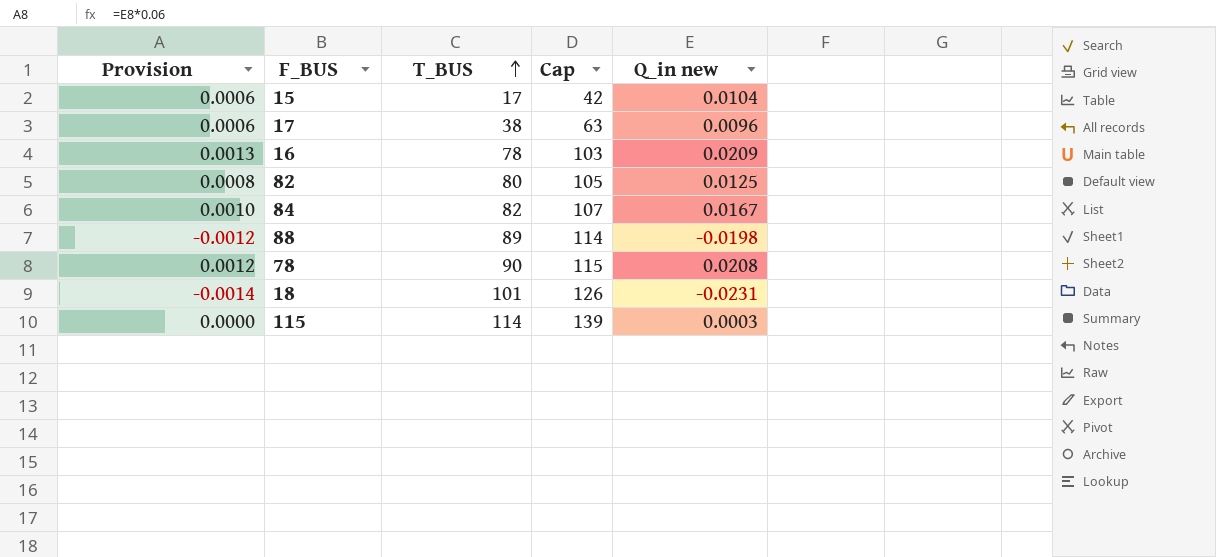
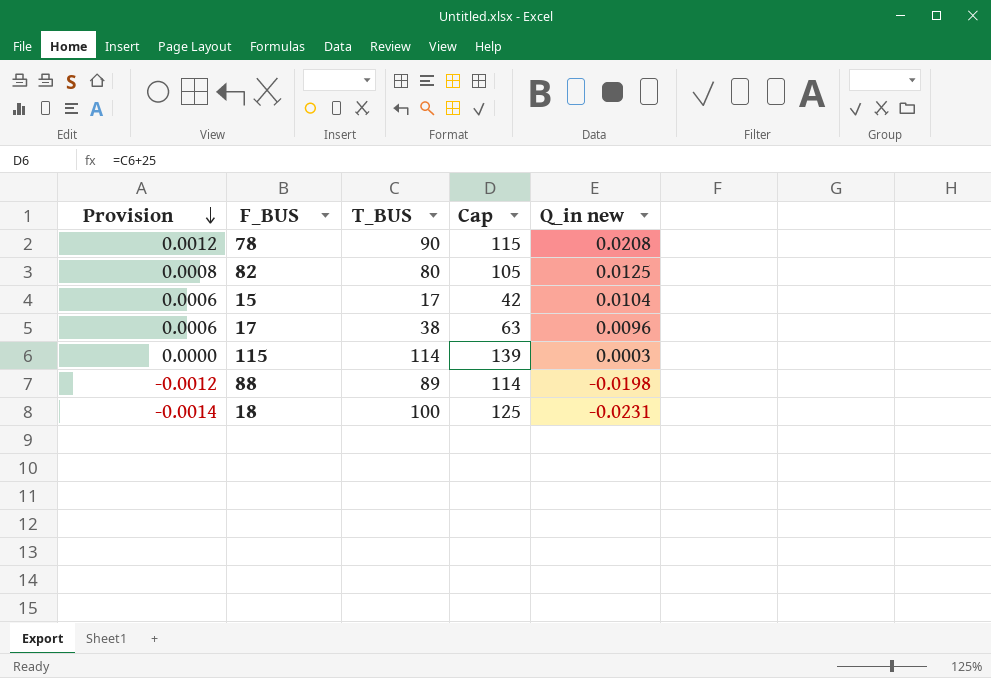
row order: T_BUS ascending -> Provision descending
row 16: 0.0013 | 78 | 103 | 0.0209 -> none
row 84: 0.0010 | 82 | 107 | 0.0167 -> none
18 | T_BUS: 101 -> 100
18 | Cap: 126 -> 125

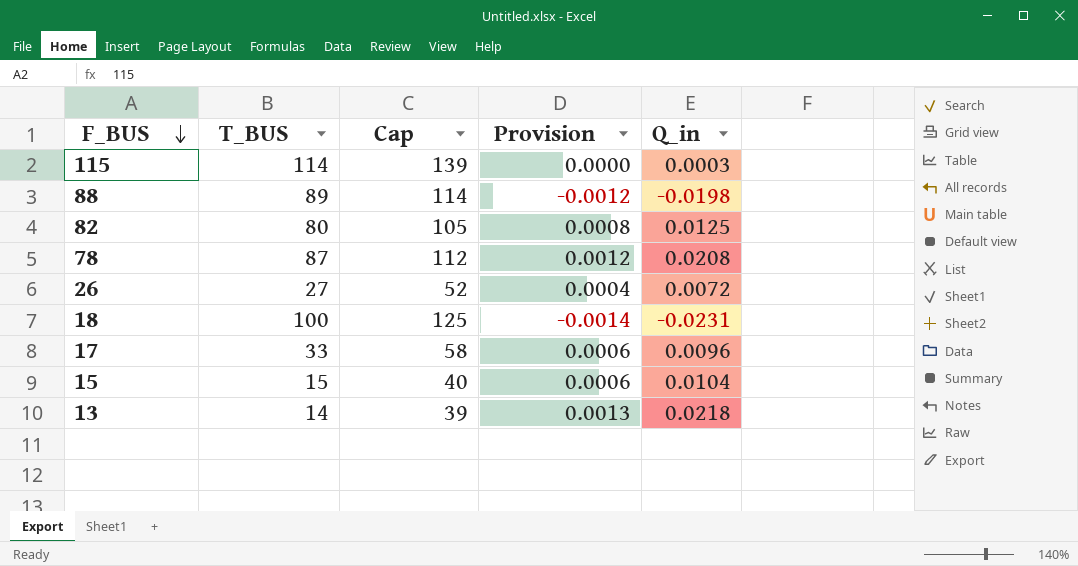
row order: Provision descending -> F_BUS descending
column Provision | position: 1 -> 4
column name: Q_in new -> Q_in
78 | T_BUS: 90 -> 87
78 | Cap: 115 -> 112
row 26: none -> 27 | 52 | 0.0004 | 0.0072
17 | T_BUS: 38 -> 33
17 | Cap: 63 -> 58
15 | T_BUS: 17 -> 15
15 | Cap: 42 -> 40
row 13: none -> 14 | 39 | 0.0013 | 0.0218

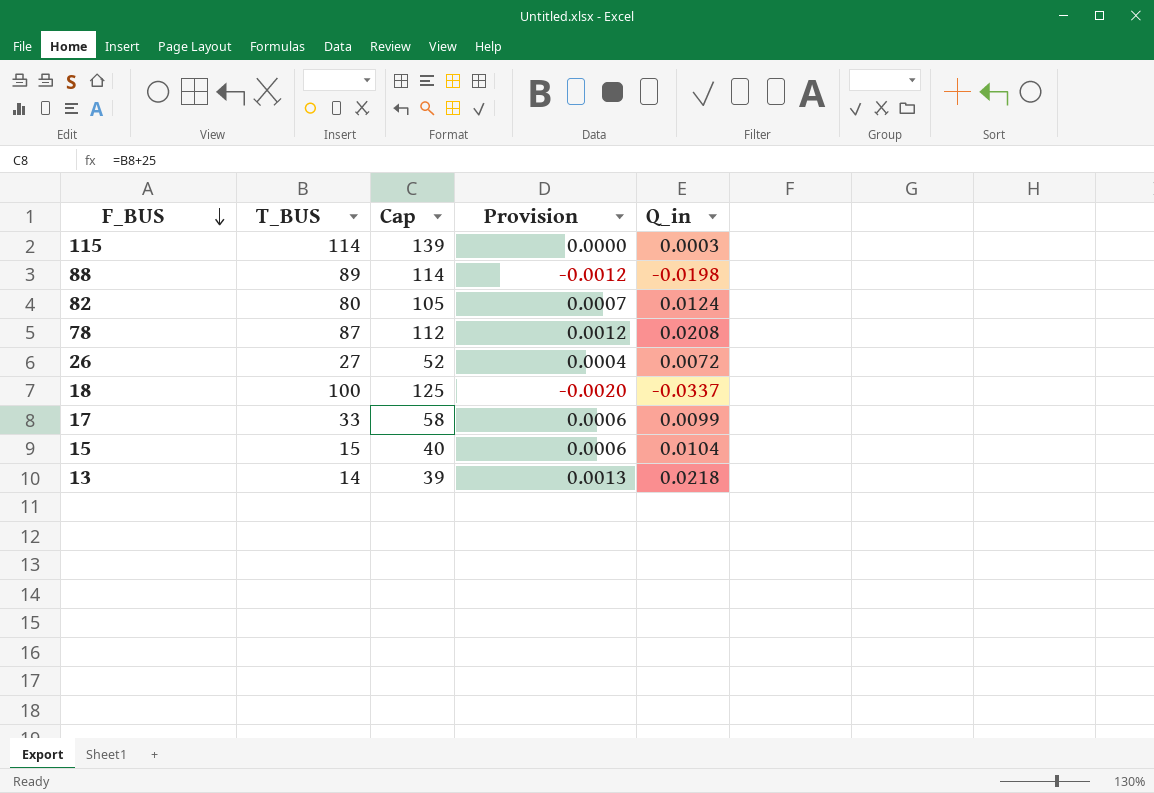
82 | Provision: 0.0008 -> 0.0007
82 | Q_in: 0.0125 -> 0.0124
18 | Provision: -0.0014 -> -0.0020
18 | Q_in: -0.0231 -> -0.0337
17 | Q_in: 0.0096 -> 0.0099

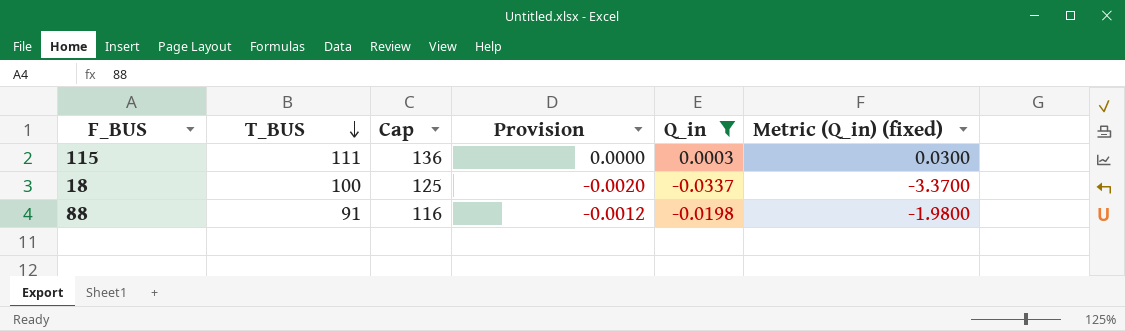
filter: none -> Q_in <= 0.0003
row order: F_BUS descending -> T_BUS descending
column Metric (Q_in) (fixed) | formula: none -> [Q_in] * 100
115 | T_BUS: 114 -> 111
115 | Cap: 139 -> 136
88 | T_BUS: 89 -> 91
88 | Cap: 114 -> 116

